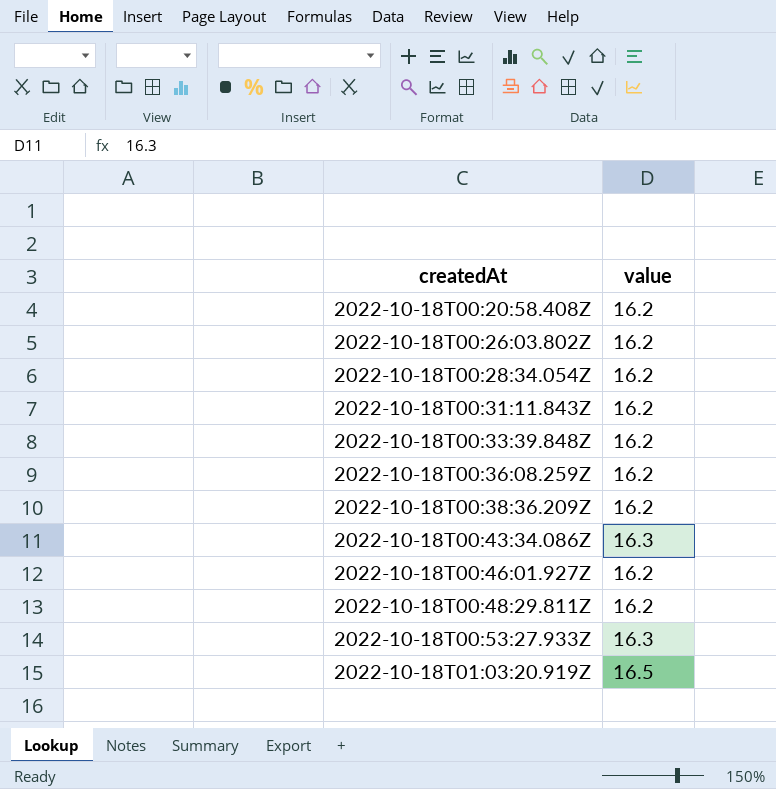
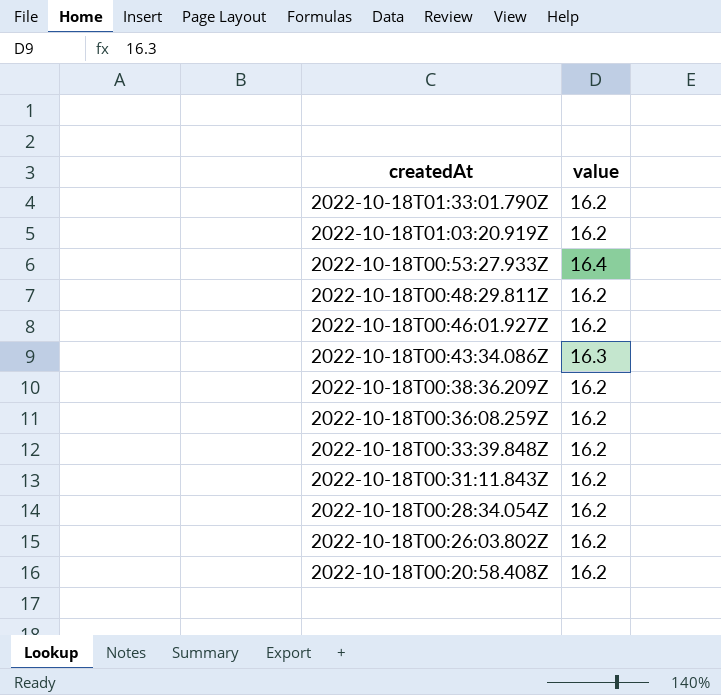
row order: createdAt ascending -> createdAt descending
row 2022-10-18T01:33:01.790Z: none -> 16.2
2022-10-18T01:03:20.919Z | value: 16.5 -> 16.2
2022-10-18T00:53:27.933Z | value: 16.3 -> 16.4

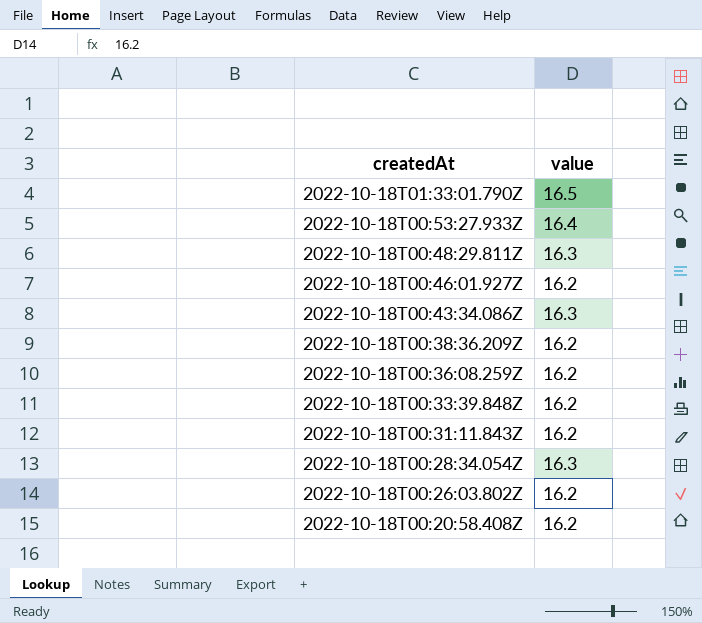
row 2022-10-18T01:03:20.919Z: 16.2 -> none
2022-10-18T01:33:01.790Z | value: 16.2 -> 16.5
2022-10-18T00:48:29.811Z | value: 16.2 -> 16.3
2022-10-18T00:28:34.054Z | value: 16.2 -> 16.3

